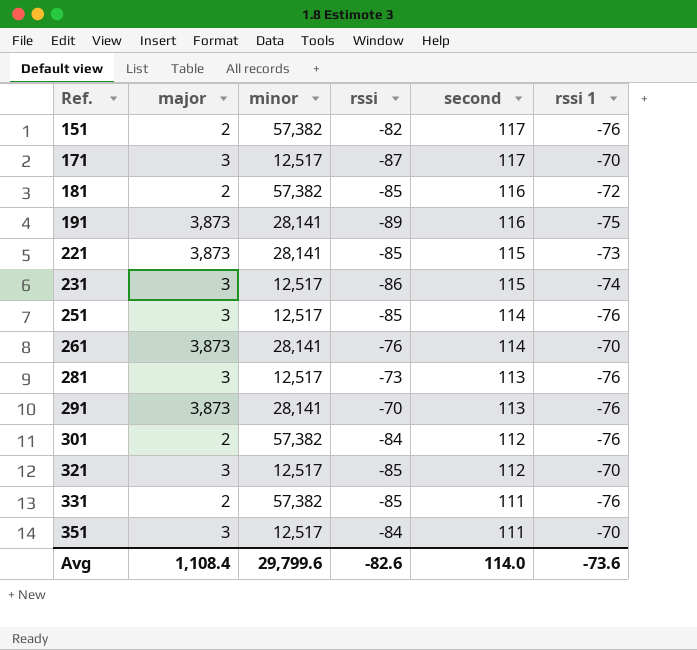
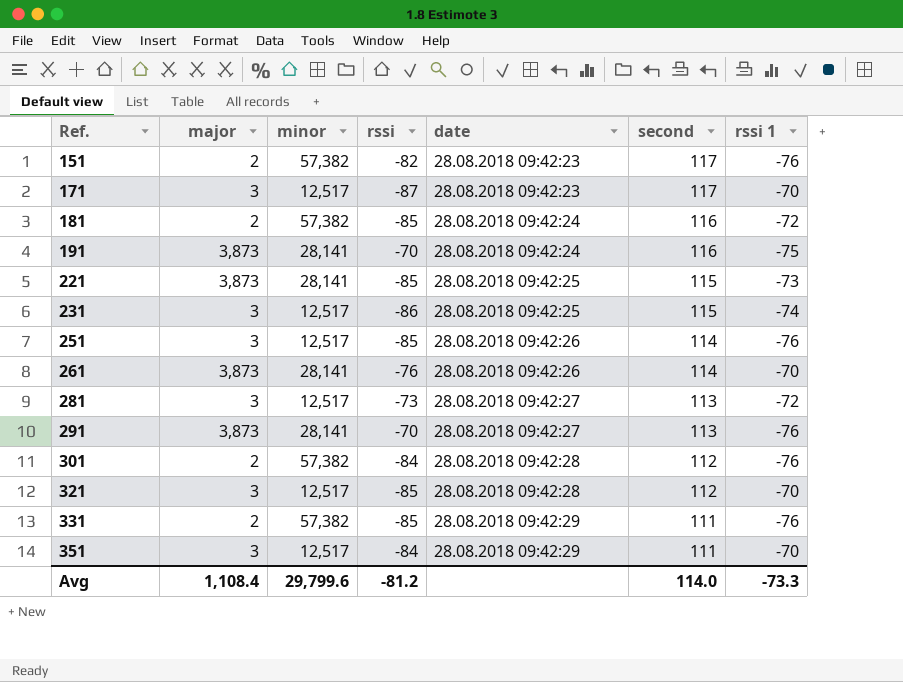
column date | position: none -> 5
191 | rssi: -89 -> -70
281 | rssi 1: -76 -> -72
Avg | rssi: -82.6 -> -81.2
Avg | rssi 1: -73.6 -> -73.3

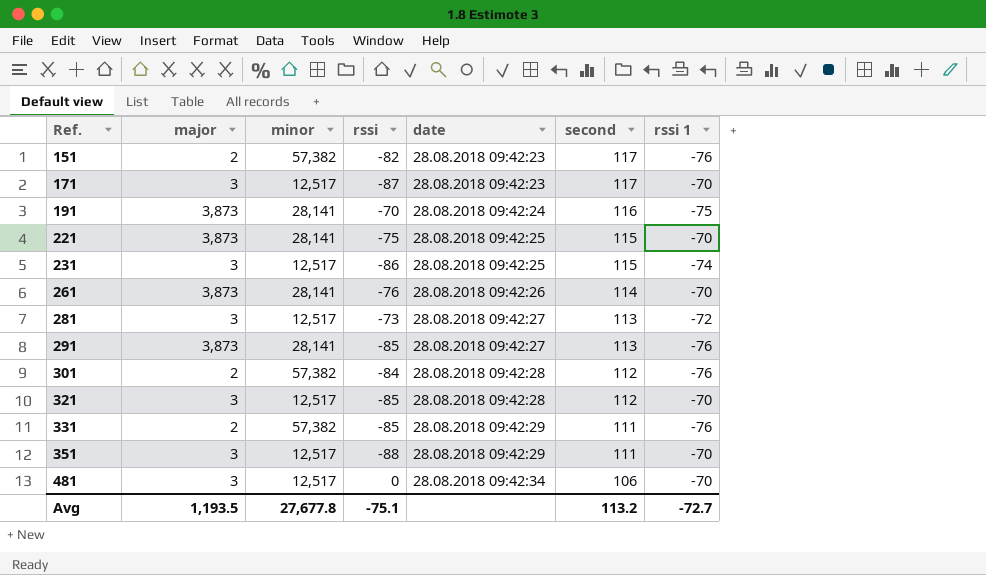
row 181: 2 | 57,382 | -85 | 28.08.2018 09:42:24 | 116 | -72 -> none
row 251: 3 | 12,517 | -85 | 28.08.2018 09:42:26 | 114 | -76 -> none
221 | rssi: -85 -> -75
221 | rssi 1: -73 -> -70
291 | rssi: -70 -> -85
351 | rssi: -84 -> -88
row 481: none -> 3 | 12,517 | 0 | 28.08.2018 09:42:34 | 106 | -70
Avg | major: 1,108.4 -> 1,193.5
Avg | minor: 29,799.6 -> 27,677.8
Avg | rssi: -81.2 -> -75.1
Avg | second: 114.0 -> 113.2
Avg | rssi 1: -73.3 -> -72.7

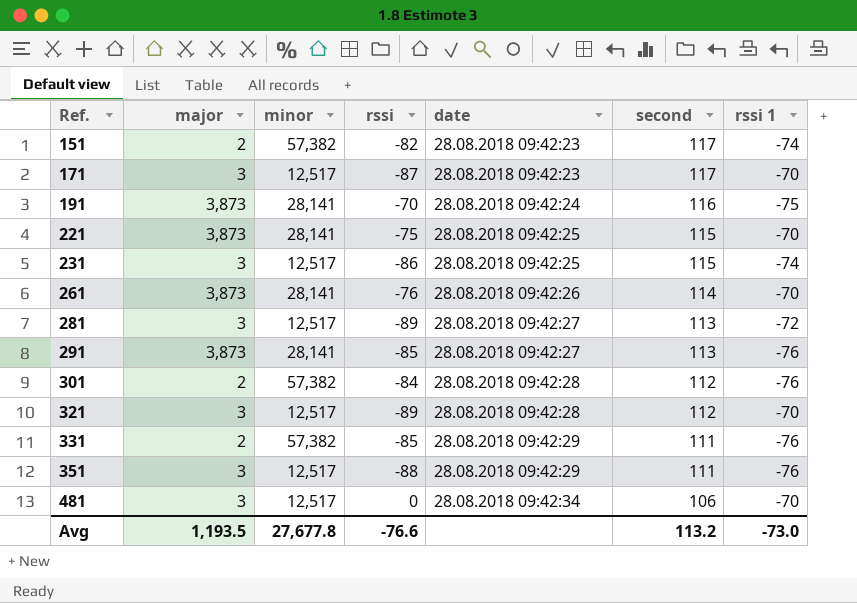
151 | rssi 1: -76 -> -74
281 | rssi: -73 -> -89
321 | rssi: -85 -> -89
351 | rssi 1: -70 -> -76
Avg | rssi: -75.1 -> -76.6
Avg | rssi 1: -72.7 -> -73.0

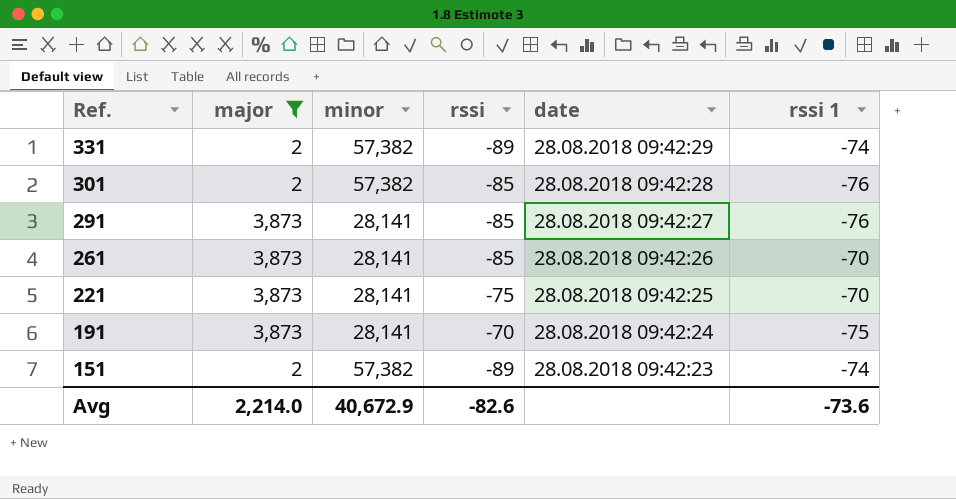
filter: none -> major != 3
row order: Ref. ascending -> Ref. descending
column second | position: 6 -> none
331 | rssi: -85 -> -89
331 | rssi 1: -76 -> -74
301 | rssi: -84 -> -85
261 | rssi: -76 -> -85
151 | rssi: -82 -> -89
Avg | major: 1,193.5 -> 2,214.0
Avg | minor: 27,677.8 -> 40,672.9
Avg | rssi: -76.6 -> -82.6
Avg | rssi 1: -73.0 -> -73.6

